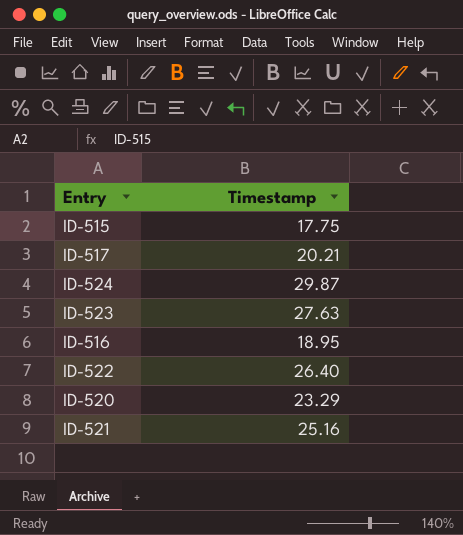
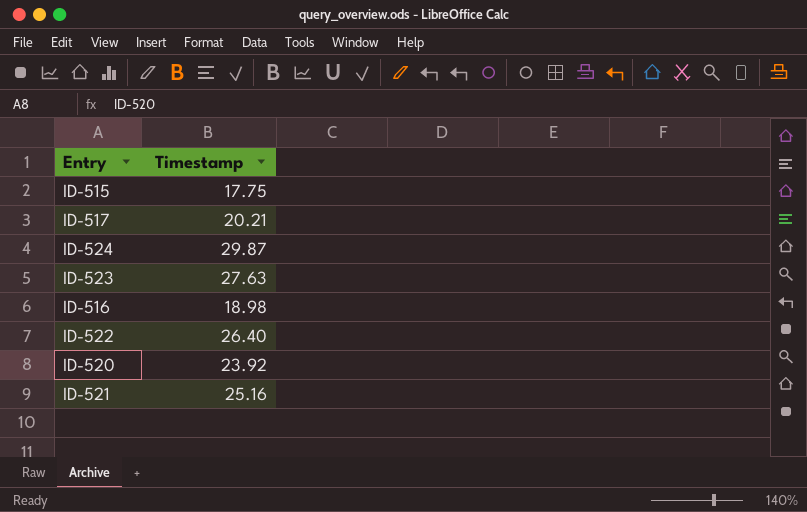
ID-516 | Timestamp: 18.95 -> 18.98
ID-520 | Timestamp: 23.29 -> 23.92

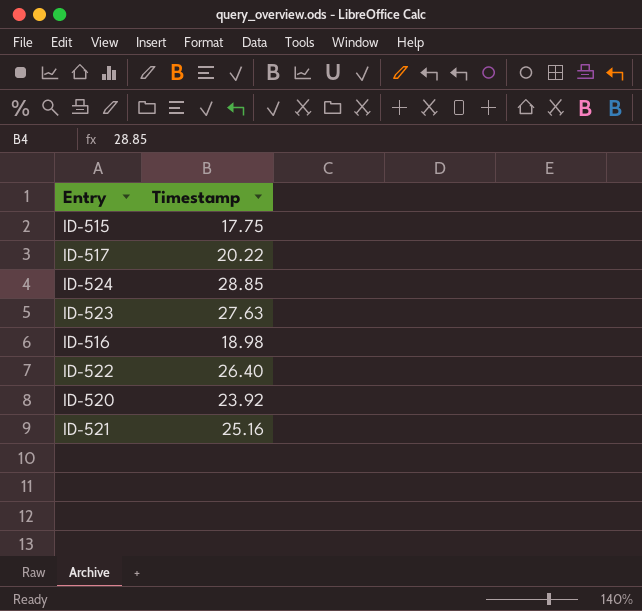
ID-517 | Timestamp: 20.21 -> 20.22
ID-524 | Timestamp: 29.87 -> 28.85

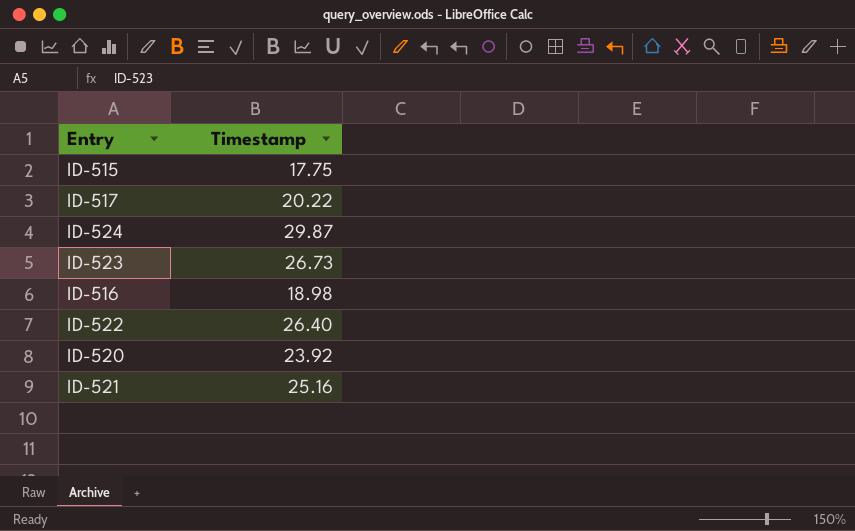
ID-524 | Timestamp: 28.85 -> 29.87
ID-523 | Timestamp: 27.63 -> 26.73

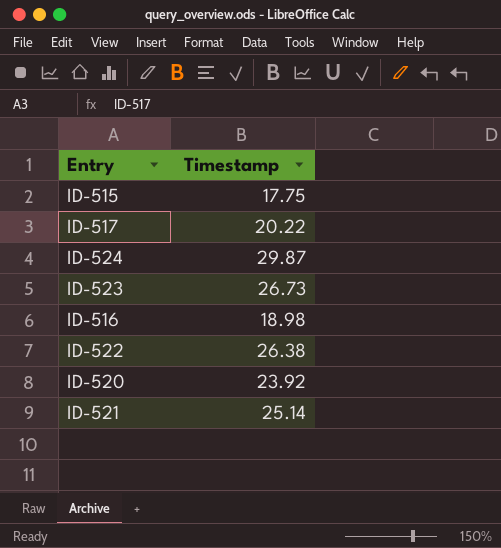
ID-522 | Timestamp: 26.40 -> 26.38
ID-521 | Timestamp: 25.16 -> 25.14

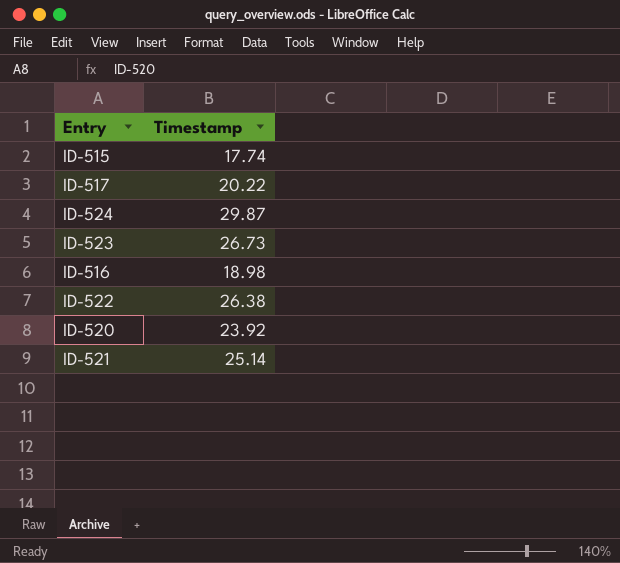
ID-515 | Timestamp: 17.75 -> 17.74

